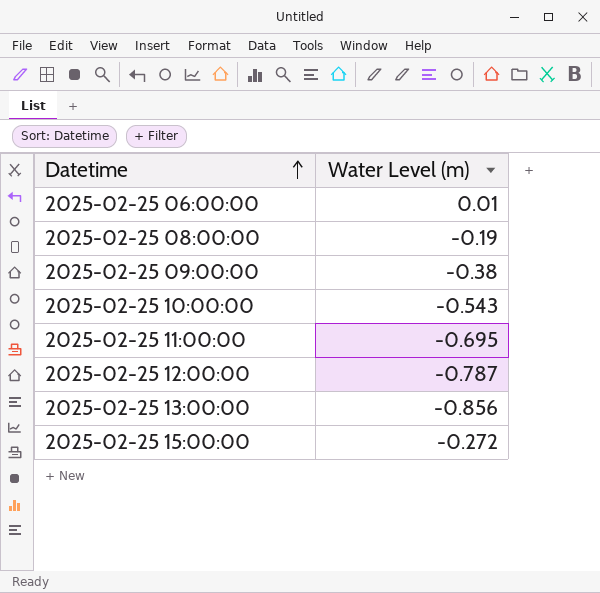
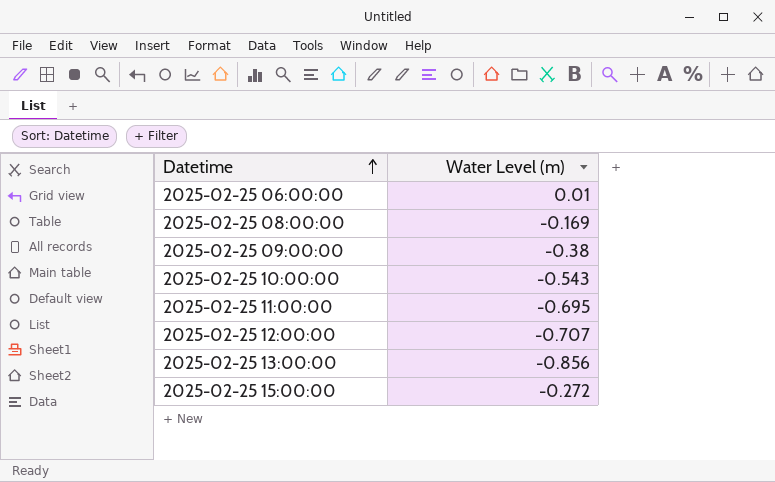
2025-02-25 08:00:00 | Water Level (m): -0.19 -> -0.169
2025-02-25 12:00:00 | Water Level (m): -0.787 -> -0.707

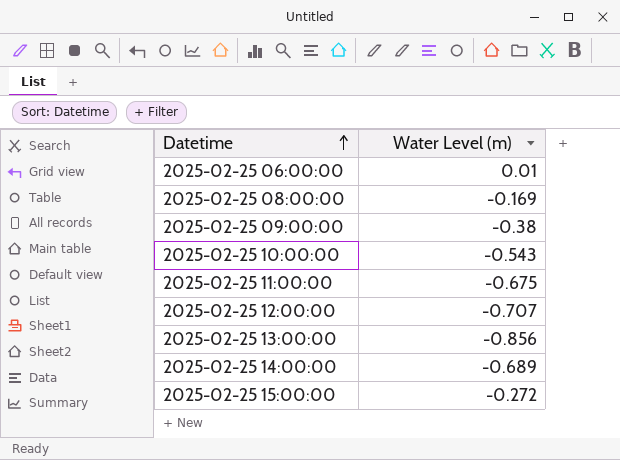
2025-02-25 11:00:00 | Water Level (m): -0.695 -> -0.675
row 2025-02-25 14:00:00: none -> -0.689

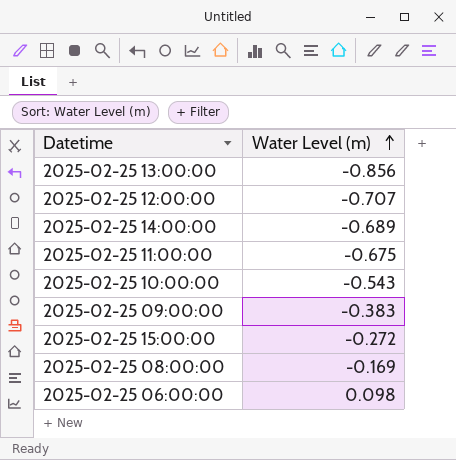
row order: Datetime ascending -> Water Level (m) ascending
2025-02-25 09:00:00 | Water Level (m): -0.38 -> -0.383
2025-02-25 06:00:00 | Water Level (m): 0.01 -> 0.098

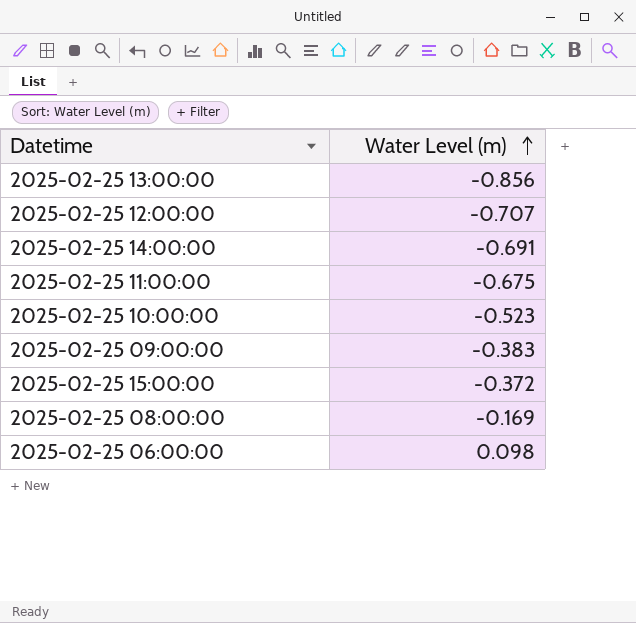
2025-02-25 14:00:00 | Water Level (m): -0.689 -> -0.691
2025-02-25 10:00:00 | Water Level (m): -0.543 -> -0.523
2025-02-25 15:00:00 | Water Level (m): -0.272 -> -0.372

